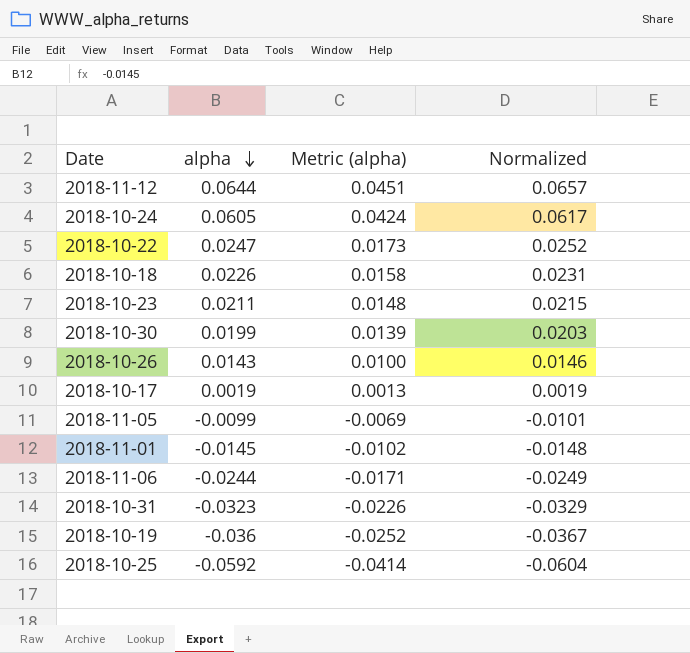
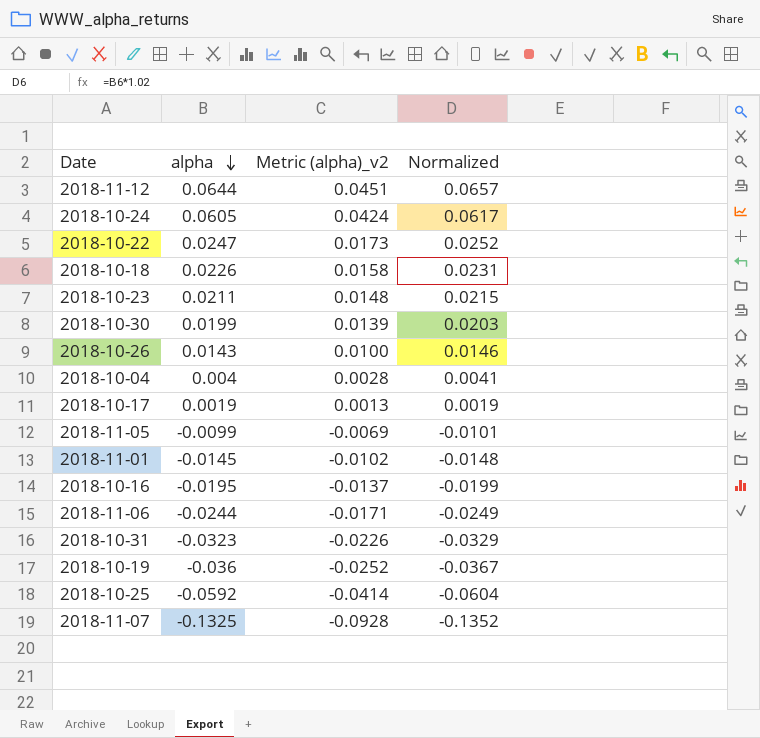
column name: Metric (alpha) -> Metric (alpha)_v2
row 2018-10-04: none -> 0.004 | 0.0028 | 0.0041
row 2018-10-16: none -> -0.0195 | -0.0137 | -0.0199
row 2018-11-07: none -> -0.1325 | -0.0928 | -0.1352

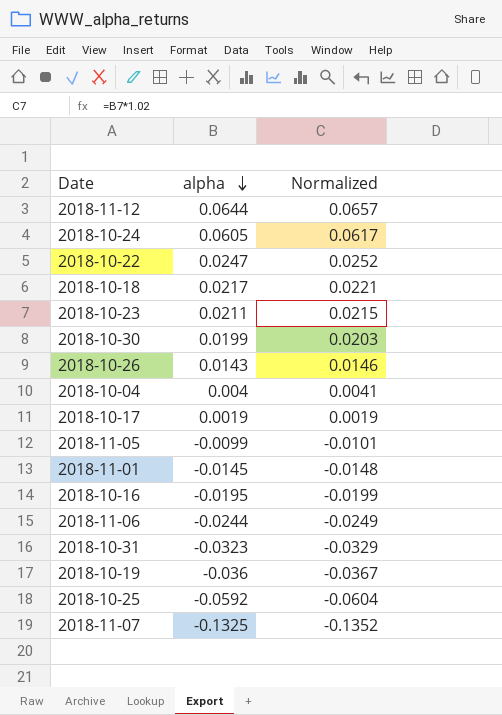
column Metric (alpha)_v2 | formula: [alpha] * 0.7 -> none
2018-10-18 | alpha: 0.0226 -> 0.0217
2018-10-18 | Normalized: 0.0231 -> 0.0221

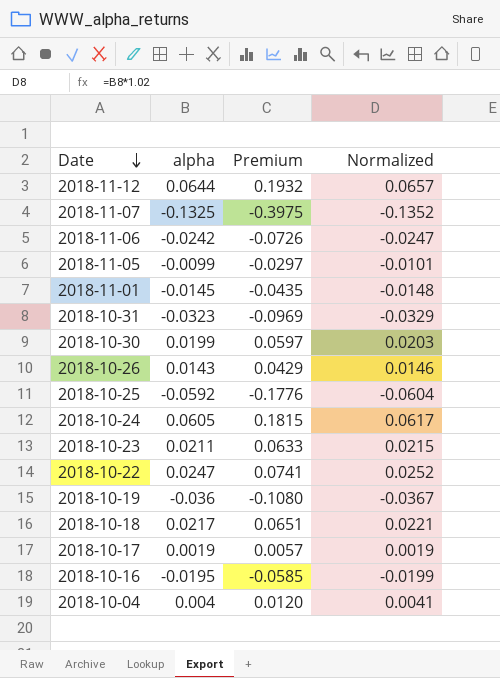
row order: alpha descending -> Date descending
column Premium | formula: none -> [alpha] * 3
2018-11-06 | alpha: -0.0244 -> -0.0242
2018-11-06 | Normalized: -0.0249 -> -0.0247

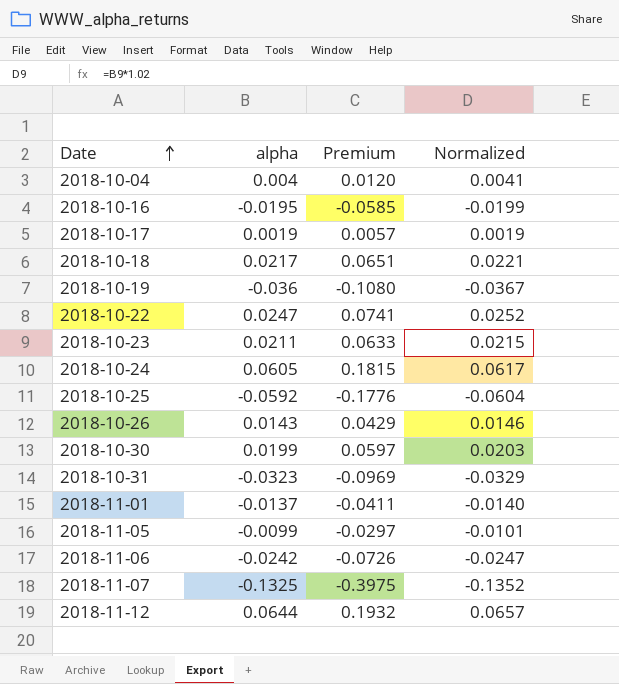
row order: Date descending -> Date ascending
2018-11-01 | alpha: -0.0145 -> -0.0137
2018-11-01 | Premium: -0.0435 -> -0.0411
2018-11-01 | Normalized: -0.0148 -> -0.0140

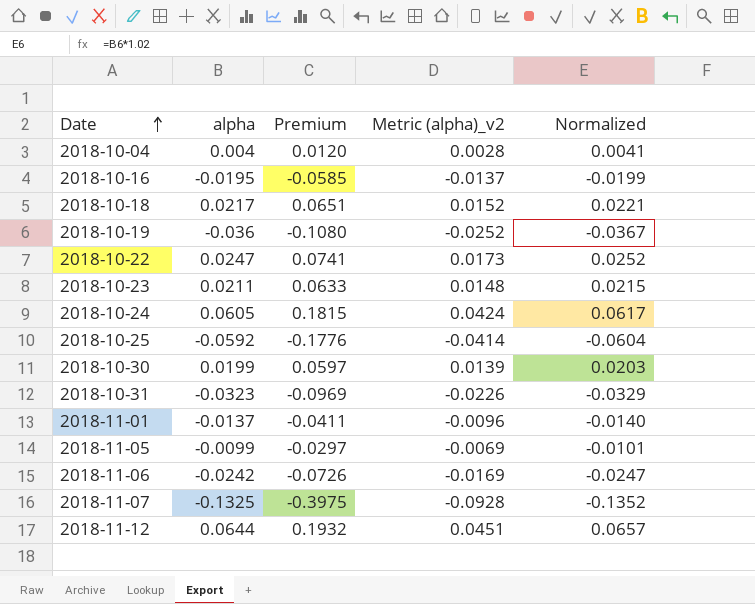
column Metric (alpha)_v2 | formula: none -> [alpha] * 0.7
row 2018-10-17: 0.0019 | 0.0057 | 0.0019 -> none
row 2018-10-26: 0.0143 | 0.0429 | 0.0146 -> none

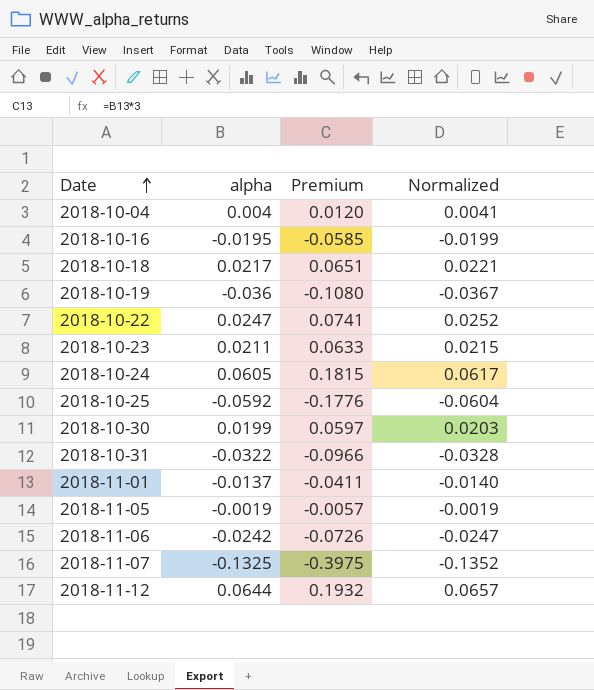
column Metric (alpha)_v2 | formula: [alpha] * 0.7 -> none
2018-10-31 | alpha: -0.0323 -> -0.0322
2018-10-31 | Premium: -0.0969 -> -0.0966
2018-10-31 | Normalized: -0.0329 -> -0.0328
2018-11-05 | alpha: -0.0099 -> -0.0019
2018-11-05 | Premium: -0.0297 -> -0.0057
2018-11-05 | Normalized: -0.0101 -> -0.0019

